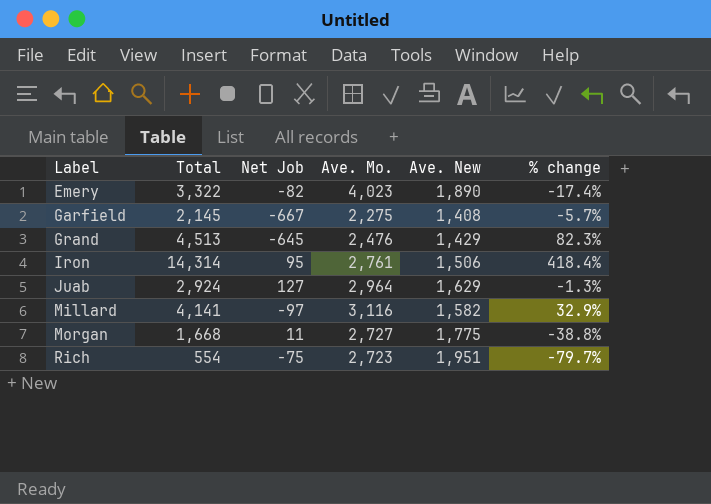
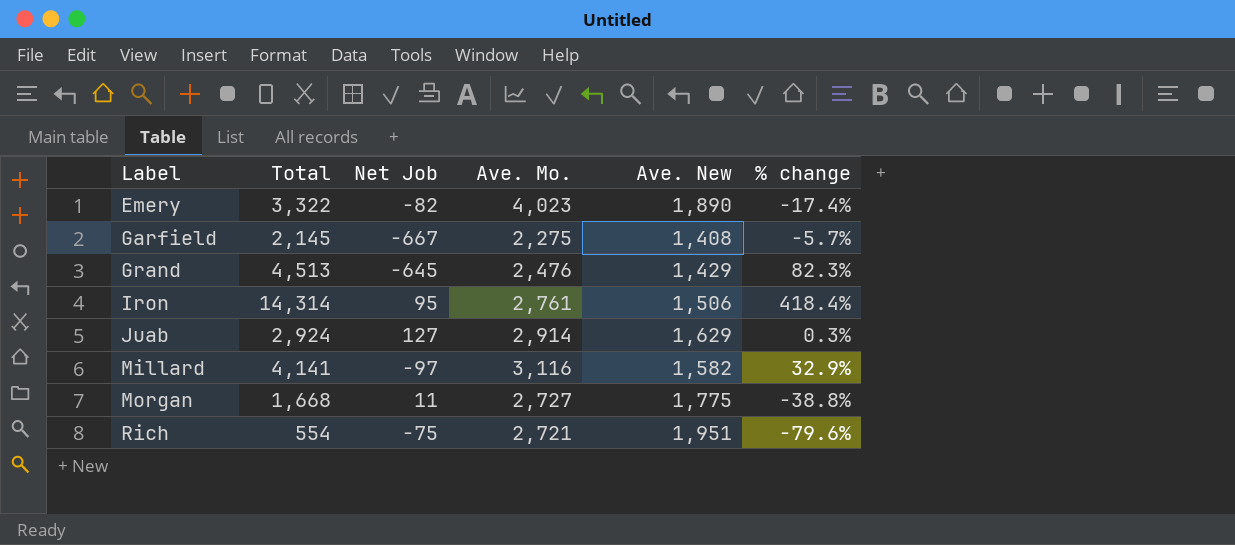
Juab | Ave. Mo.: 2,964 -> 2,914
Juab | % change: -1.3% -> 0.3%
Rich | Ave. Mo.: 2,723 -> 2,721
Rich | % change: -79.7% -> -79.6%

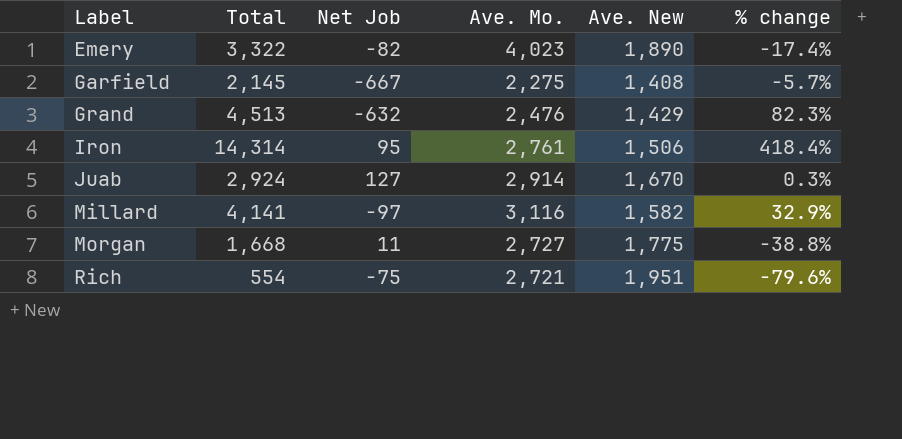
Grand | Net Job: -645 -> -632
Juab | Ave. New: 1,629 -> 1,670

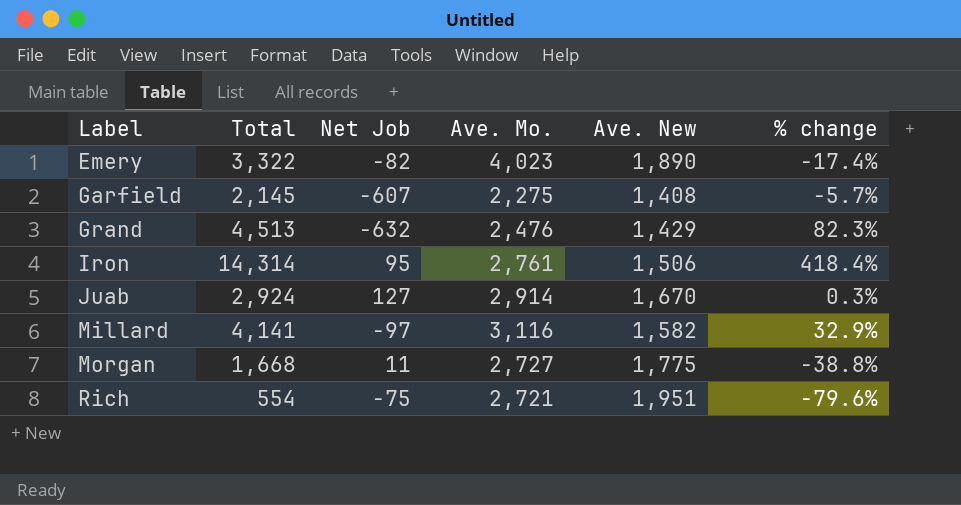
Garfield | Net Job: -667 -> -607

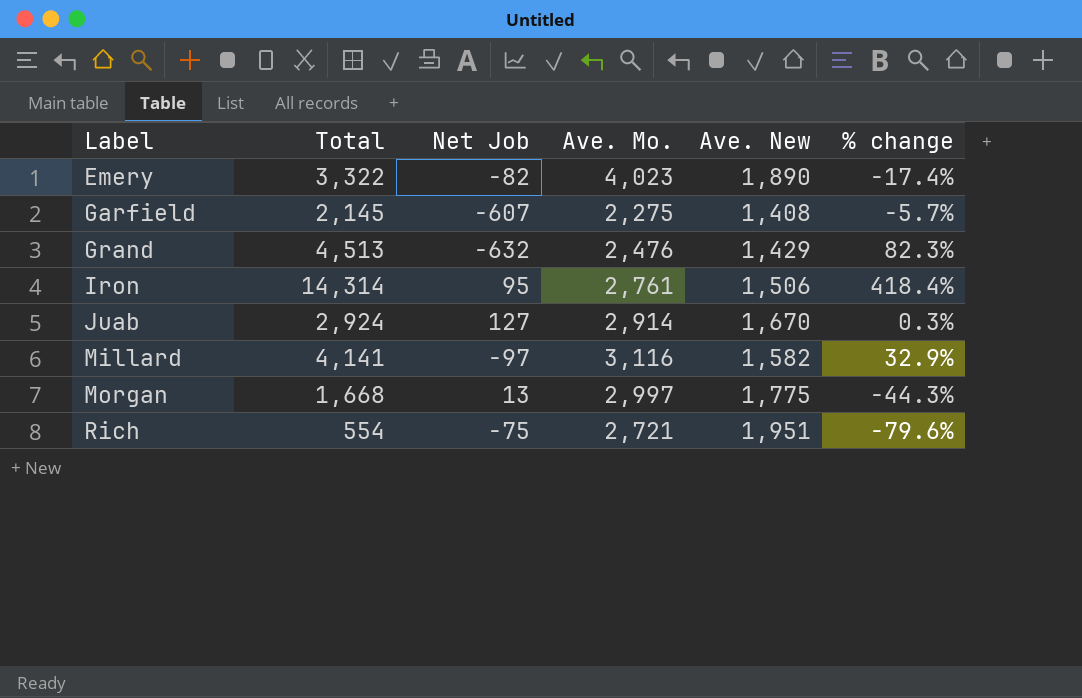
Morgan | Net Job: 11 -> 13
Morgan | Ave. Mo.: 2,727 -> 2,997
Morgan | % change: -38.8% -> -44.3%

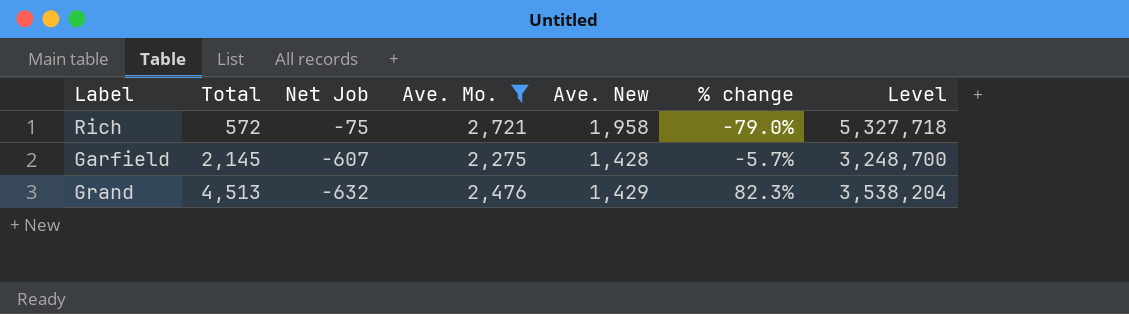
filter: none -> Ave. Mo. <= 2,721
row order: Label ascending -> Total ascending
column Level | formula: none -> [Ave. Mo.] * [Ave. New]
Rich | Total: 554 -> 572
Rich | Ave. New: 1,951 -> 1,958
Rich | % change: -79.6% -> -79.0%
Garfield | Ave. New: 1,408 -> 1,428

